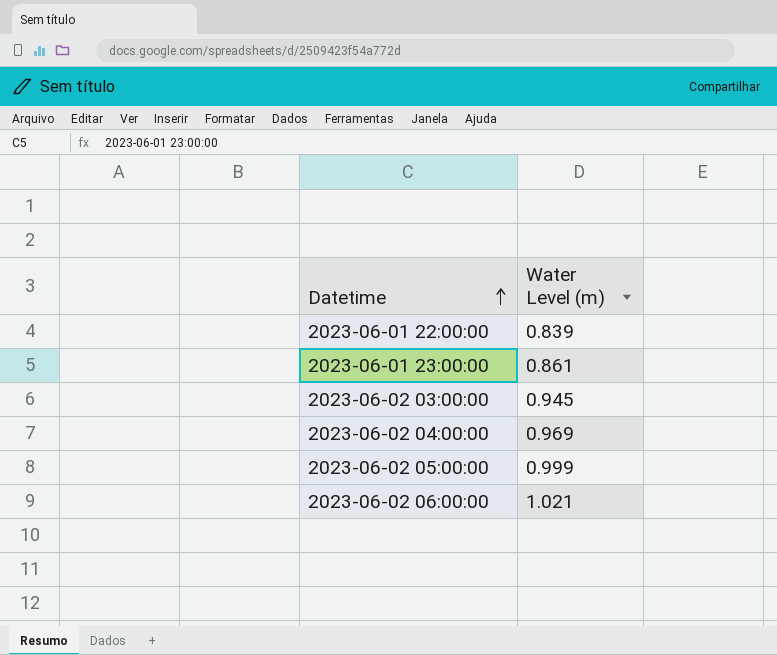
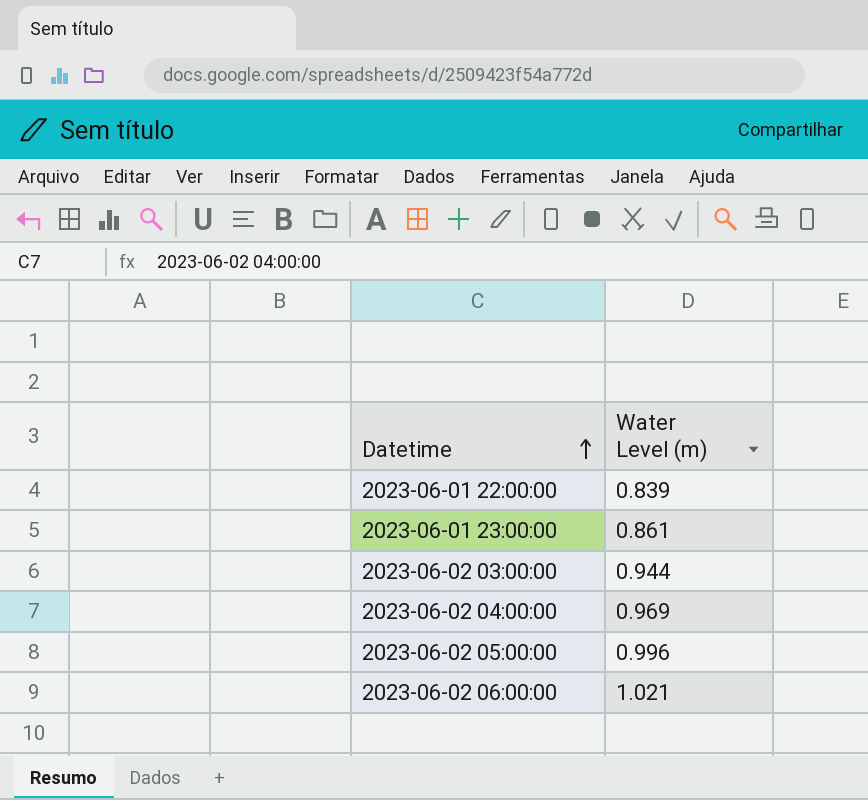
2023-06-02 03:00:00 | Water Level (m): 0.945 -> 0.944
2023-06-02 05:00:00 | Water Level (m): 0.999 -> 0.996

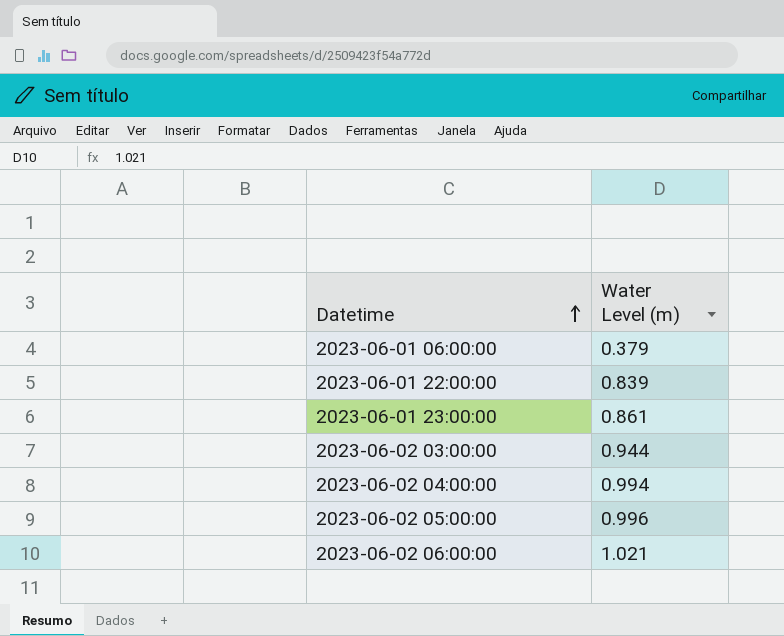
row 2023-06-01 06:00:00: none -> 0.379
2023-06-02 04:00:00 | Water Level (m): 0.969 -> 0.994

